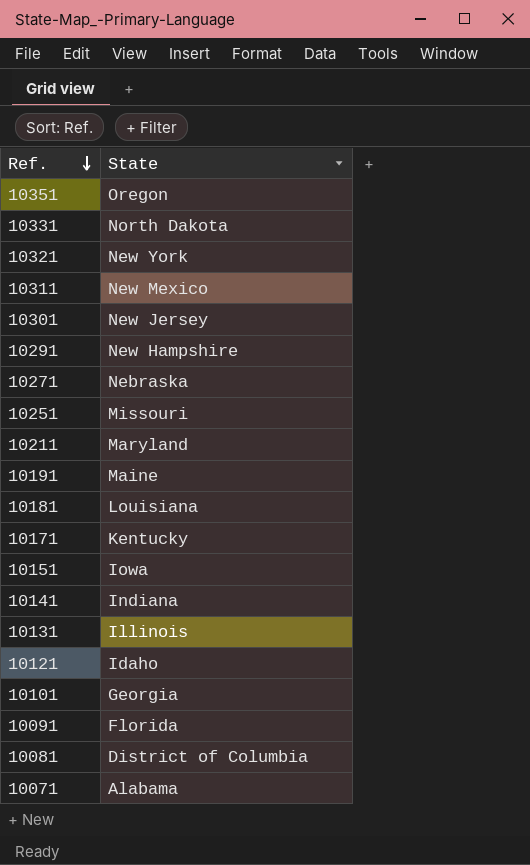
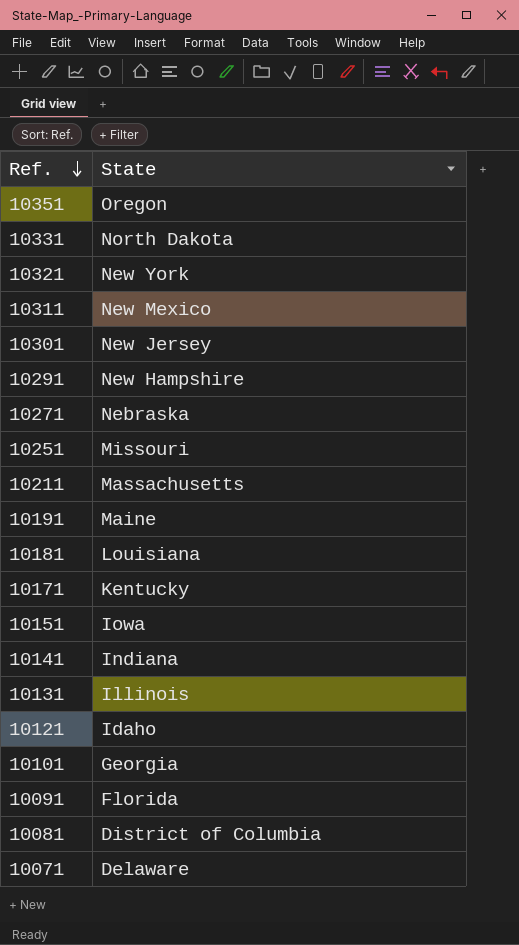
10211 | State: Maryland -> Massachusetts
10071 | State: Alabama -> Delaware

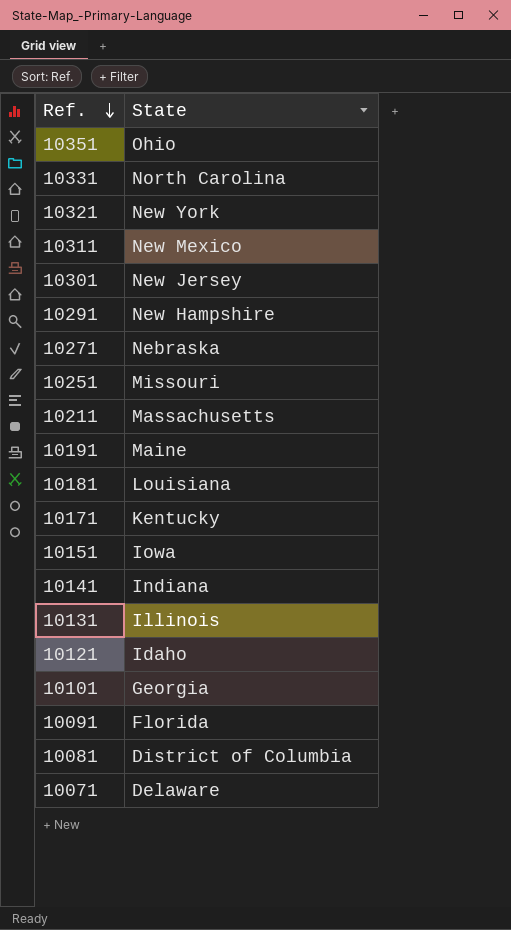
10351 | State: Oregon -> Ohio
10331 | State: North Dakota -> North Carolina

